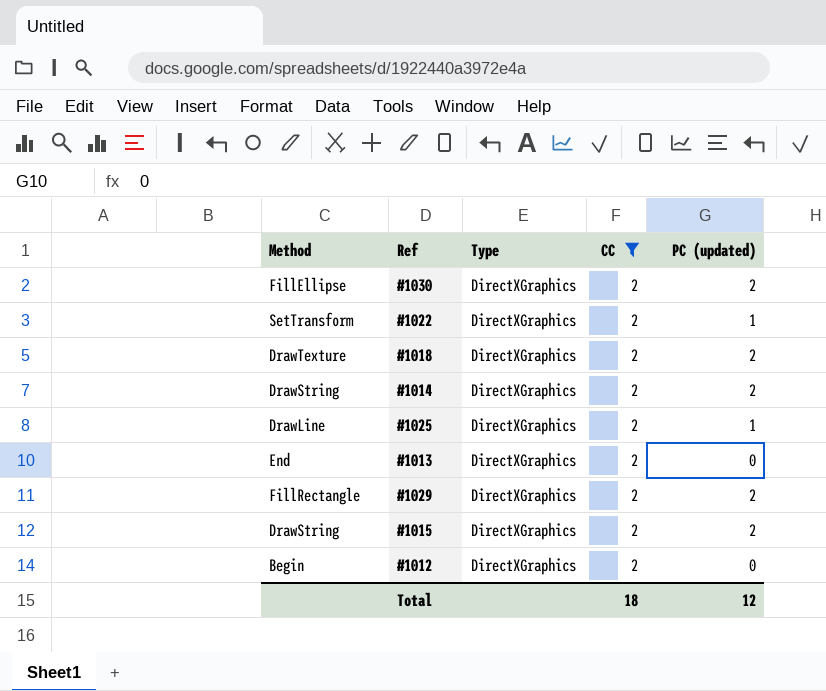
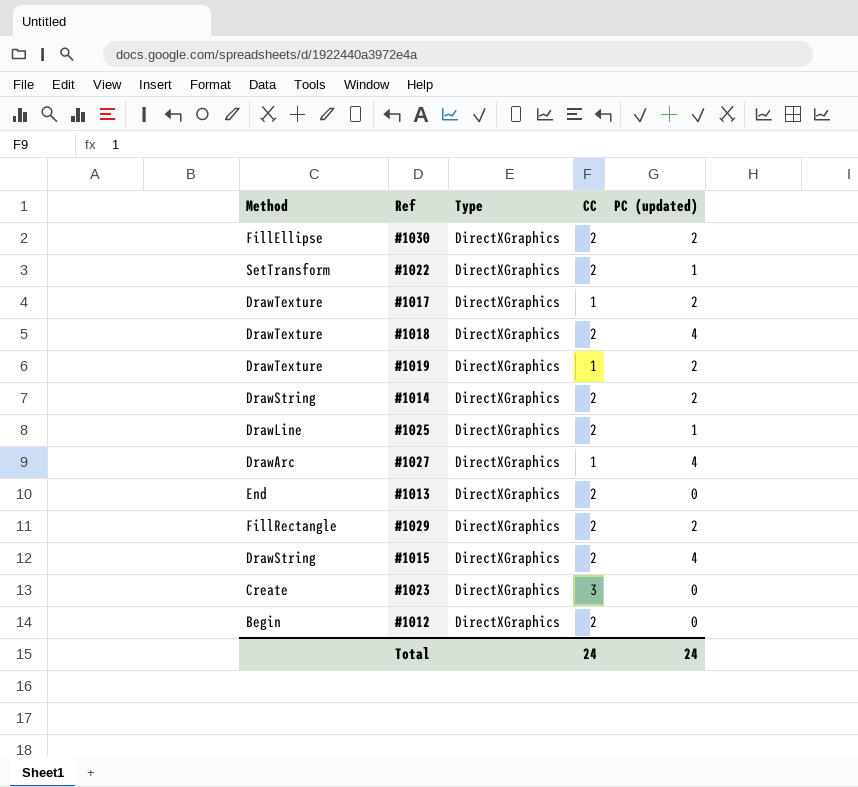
filter: CC = 2 -> none
#1018 | PC (updated): 2 -> 4
#1015 | PC (updated): 2 -> 4
Total | CC: 18 -> 24
Total | PC (updated): 12 -> 24

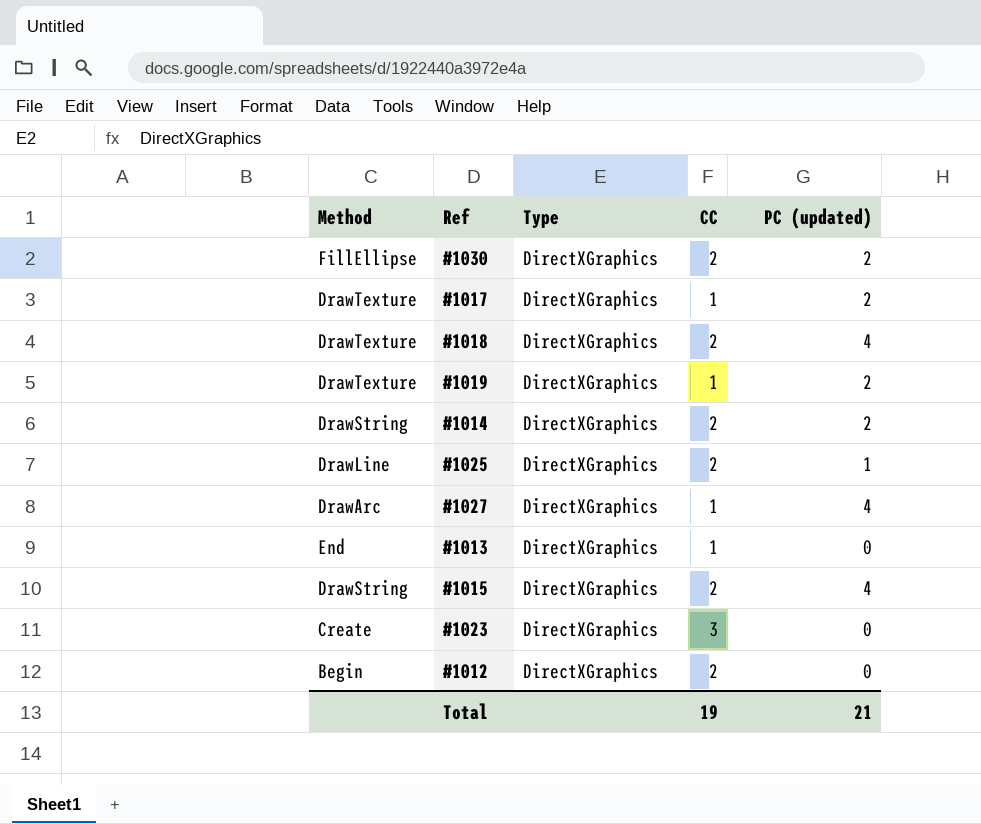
row #1022: SetTransform | DirectXGraphics | 2 | 1 -> none
row #1029: FillRectangle | DirectXGraphics | 2 | 2 -> none
#1013 | CC: 2 -> 1
Total | CC: 24 -> 19
Total | PC (updated): 24 -> 21

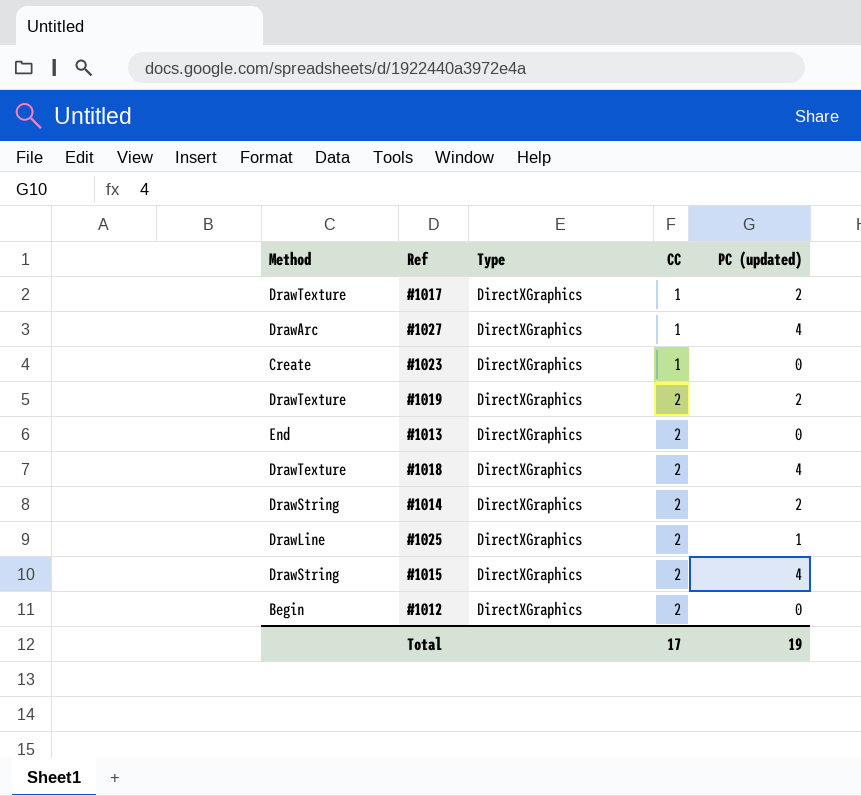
row order: none -> CC ascending
row #1030: FillEllipse | DirectXGraphics | 2 | 2 -> none
#1023 | CC: 3 -> 1
#1019 | CC: 1 -> 2
#1013 | CC: 1 -> 2
Total | CC: 19 -> 17
Total | PC (updated): 21 -> 19

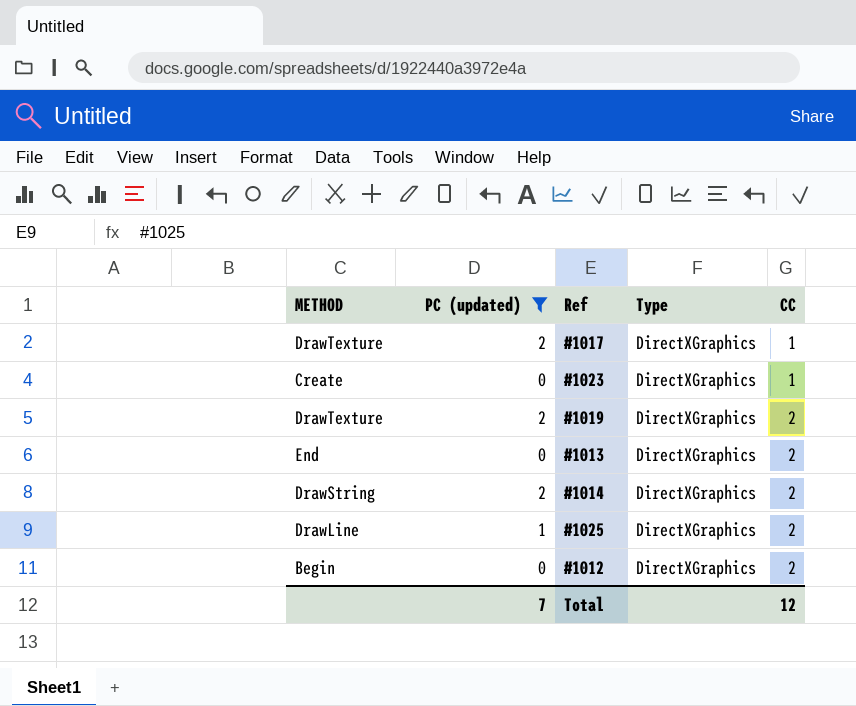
filter: none -> PC (updated) != 4
column name: Method -> METHOD
column PC (updated) | position: 5 -> 2
Total | PC (updated): 19 -> 7
Total | CC: 17 -> 12

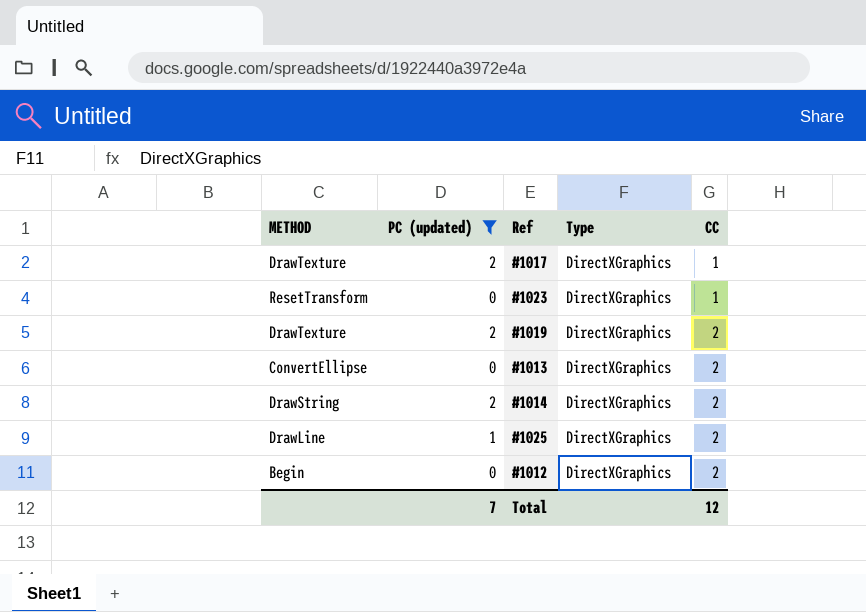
#1023 | METHOD: Create -> ResetTransform
#1013 | METHOD: End -> ConvertEllipse

